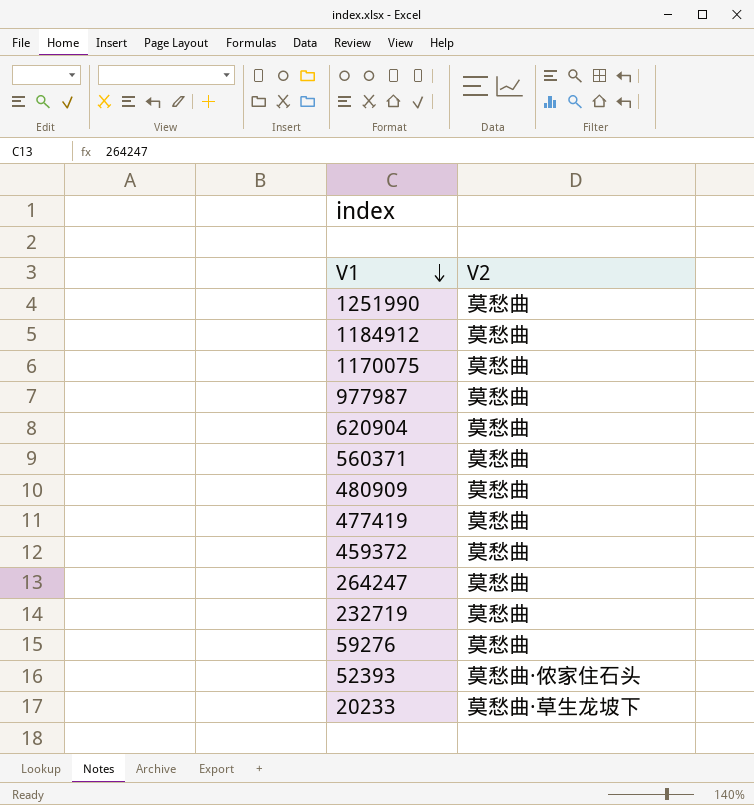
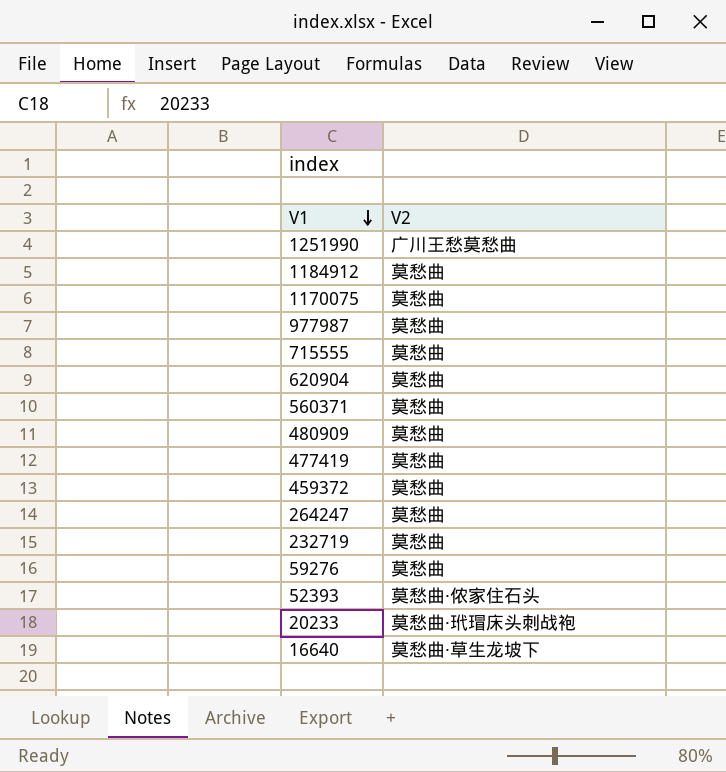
1251990 | V2: 莫愁曲 -> 广川王愁莫愁曲
row 715555: none -> 莫愁曲
20233 | V2: 莫愁曲·草生龙坡下 -> 莫愁曲·玳瑁床头刺战袍
row 16640: none -> 莫愁曲·草生龙坡下

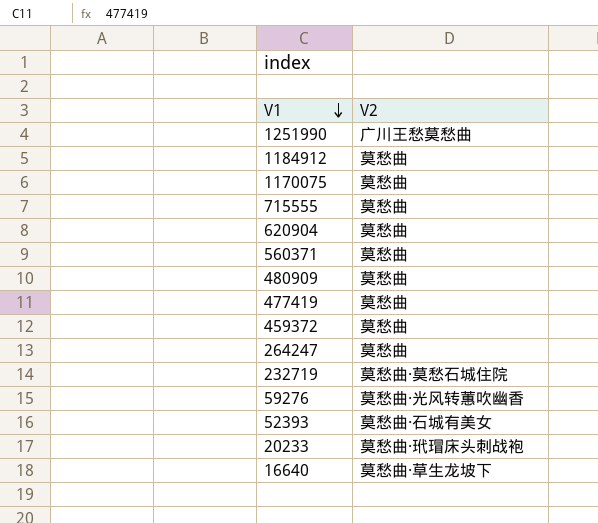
row 977987: 莫愁曲 -> none
232719 | V2: 莫愁曲 -> 莫愁曲·莫愁石城住院
59276 | V2: 莫愁曲 -> 莫愁曲·光风转蕙吹幽香
52393 | V2: 莫愁曲·侬家住石头 -> 莫愁曲·石城有美女

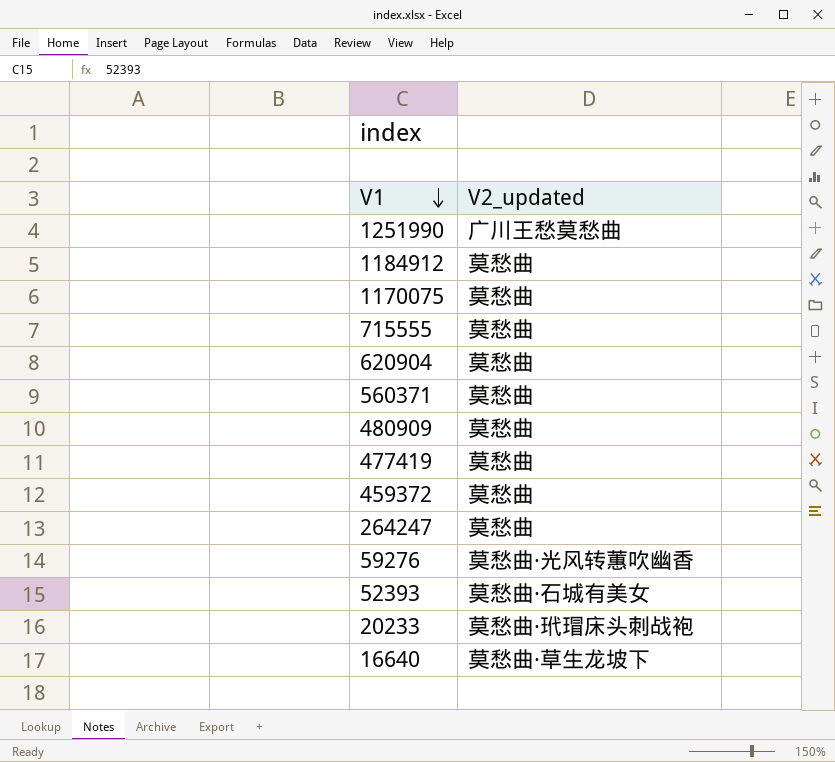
column name: V2 -> V2_updated
row 232719: 莫愁曲·莫愁石城住院 -> none

